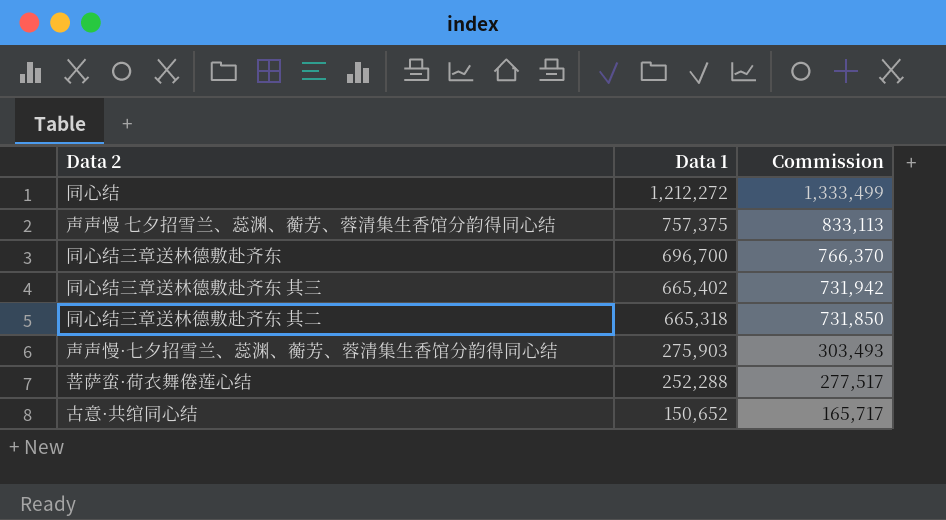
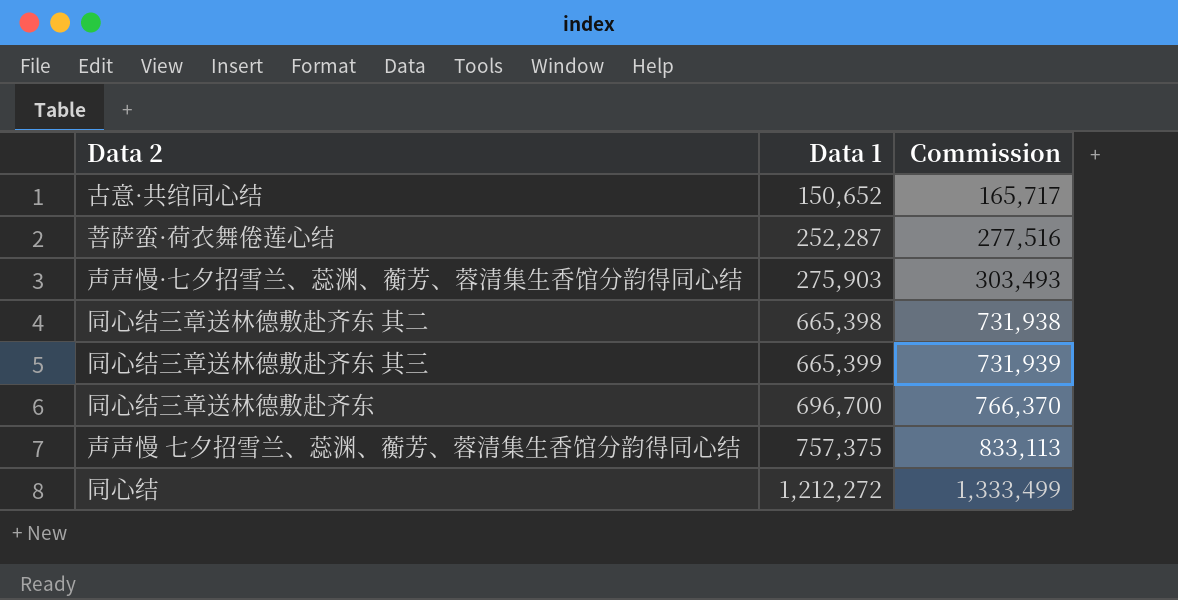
row order: Data 1 descending -> Data 1 ascending
菩萨蛮·荷衣舞倦莲心结 | Data 1: 252,288 -> 252,287
菩萨蛮·荷衣舞倦莲心结 | Commission: 277,517 -> 277,516
同心结三章送林德敷赴齐东 其二 | Data 1: 665,318 -> 665,398
同心结三章送林德敷赴齐东 其二 | Commission: 731,850 -> 731,938
同心结三章送林德敷赴齐东 其三 | Data 1: 665,402 -> 665,399
同心结三章送林德敷赴齐东 其三 | Commission: 731,942 -> 731,939

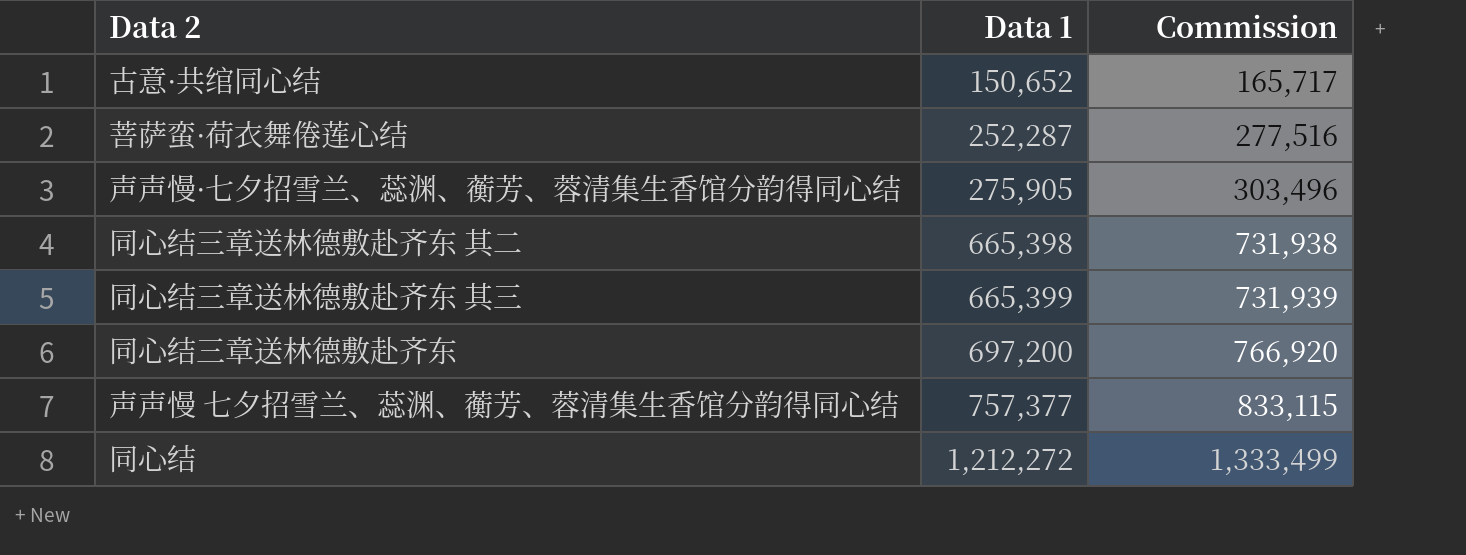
声声慢·七夕招雪兰、蕊渊、蘅芳、蓉清集生香馆分韵得同心结 | Data 1: 275,903 -> 275,905
声声慢·七夕招雪兰、蕊渊、蘅芳、蓉清集生香馆分韵得同心结 | Commission: 303,493 -> 303,496
同心结三章送林德敷赴齐东 | Data 1: 696,700 -> 697,200
同心结三章送林德敷赴齐东 | Commission: 766,370 -> 766,920
声声慢 七夕招雪兰、蕊渊、蘅芳、蓉清集生香馆分韵得同心结 | Data 1: 757,375 -> 757,377
声声慢 七夕招雪兰、蕊渊、蘅芳、蓉清集生香馆分韵得同心结 | Commission: 833,113 -> 833,115

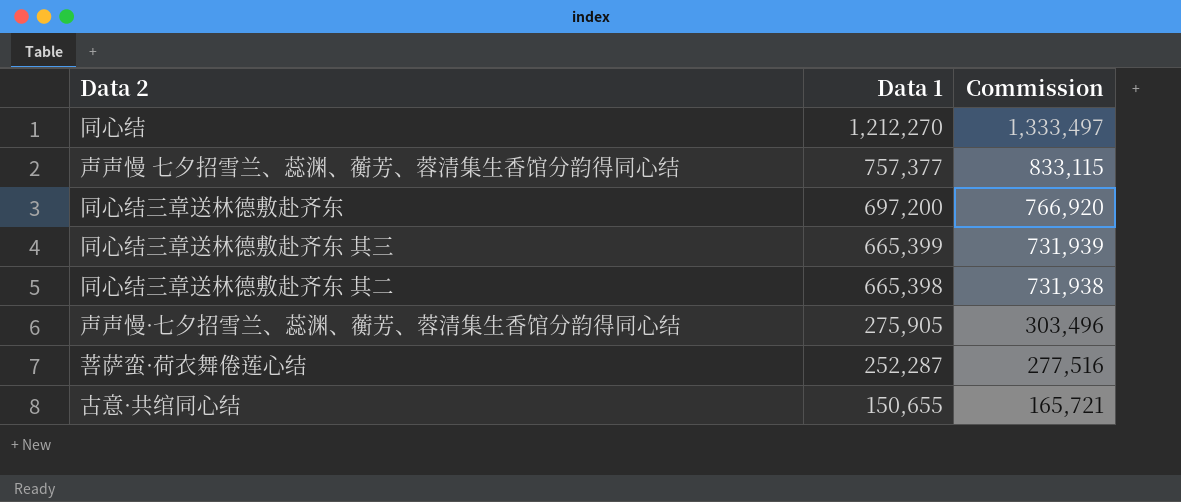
row order: Data 1 ascending -> Data 1 descending
同心结 | Data 1: 1,212,272 -> 1,212,270
同心结 | Commission: 1,333,499 -> 1,333,497
古意·共绾同心结 | Data 1: 150,652 -> 150,655
古意·共绾同心结 | Commission: 165,717 -> 165,721

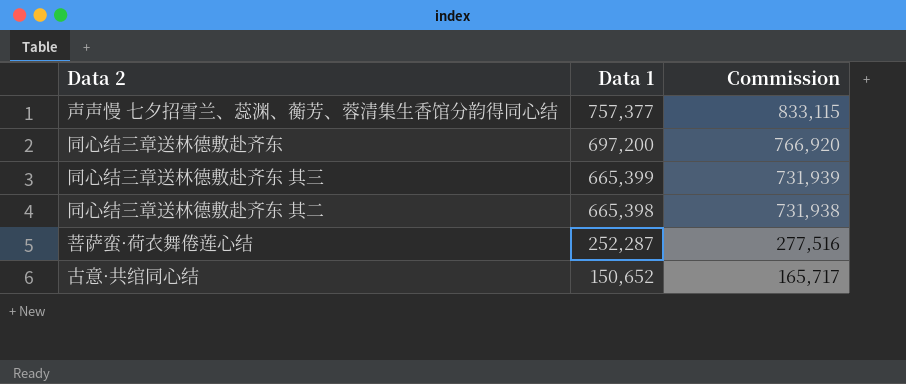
row 同心结: 1,212,270 | 1,333,497 -> none
row 声声慢·七夕招雪兰、蕊渊、蘅芳、蓉清集生香馆分韵得同心结: 275,905 | 303,496 -> none
古意·共绾同心结 | Data 1: 150,655 -> 150,652
古意·共绾同心结 | Commission: 165,721 -> 165,717

